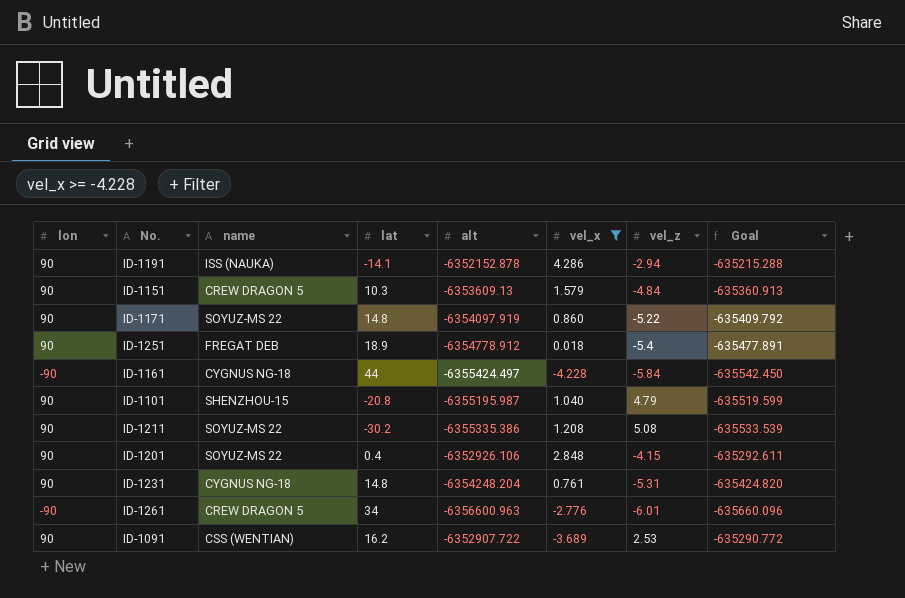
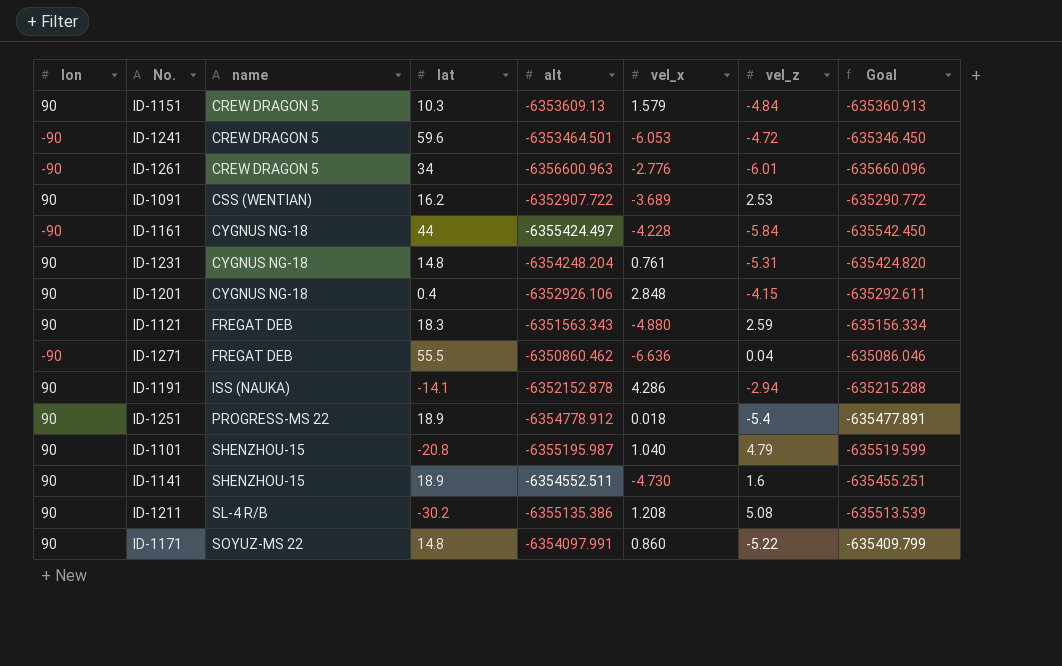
filter: vel_x >= -4.228 -> none
row order: none -> name ascending
ID-1201 | name: SOYUZ-MS 22 -> CYGNUS NG-18
ID-1251 | name: FREGAT DEB -> PROGRESS-MS 22
ID-1211 | name: SOYUZ-MS 22 -> SL-4 R/B
ID-1211 | alt: -6355335.386 -> -6355135.386
ID-1211 | Goal: -635533.539 -> -635513.539
ID-1171 | alt: -6354097.919 -> -6354097.991
ID-1171 | Goal: -635409.792 -> -635409.799

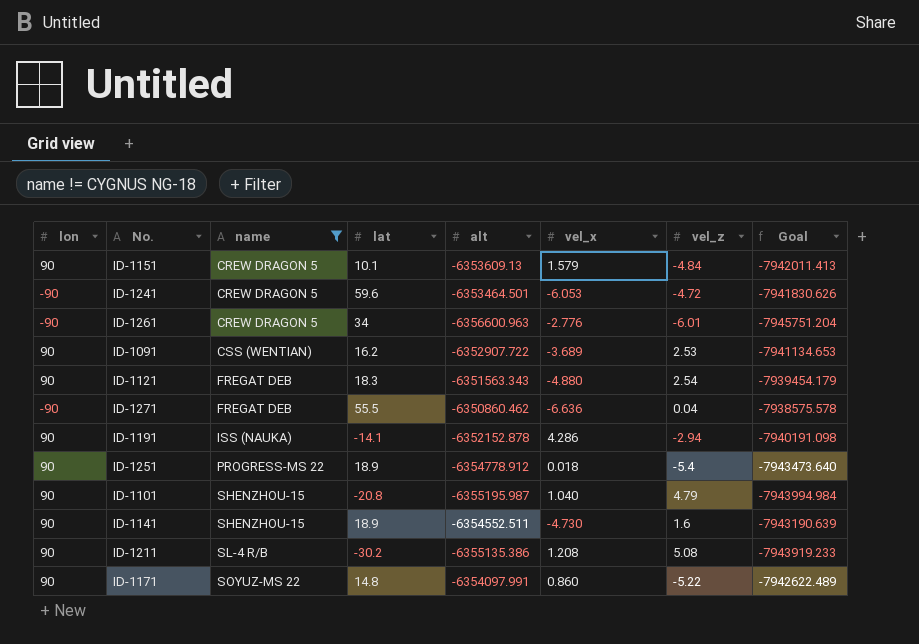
filter: none -> name != CYGNUS NG-18
column Goal | formula: [alt] * 0.1 -> [alt] * 1.25
ID-1151 | lat: 10.3 -> 10.1
ID-1121 | vel_z: 2.59 -> 2.54

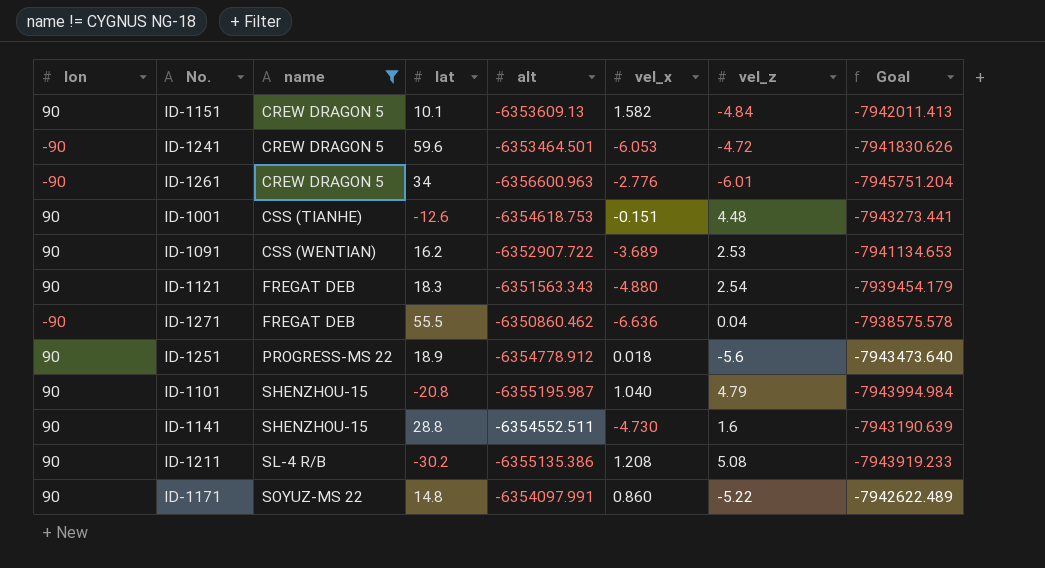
row ID-1191: 90 | ISS (NAUKA) | -14.1 | -6352152.878 | 4.286 | -2.94 | -7940191.098 -> none
ID-1151 | vel_x: 1.579 -> 1.582
row ID-1001: none -> 90 | CSS (TIANHE) | -12.6 | -6354618.753 | -0.151 | 4.48 | -7943273.441
ID-1251 | vel_z: -5.4 -> -5.6
ID-1141 | lat: 18.9 -> 28.8

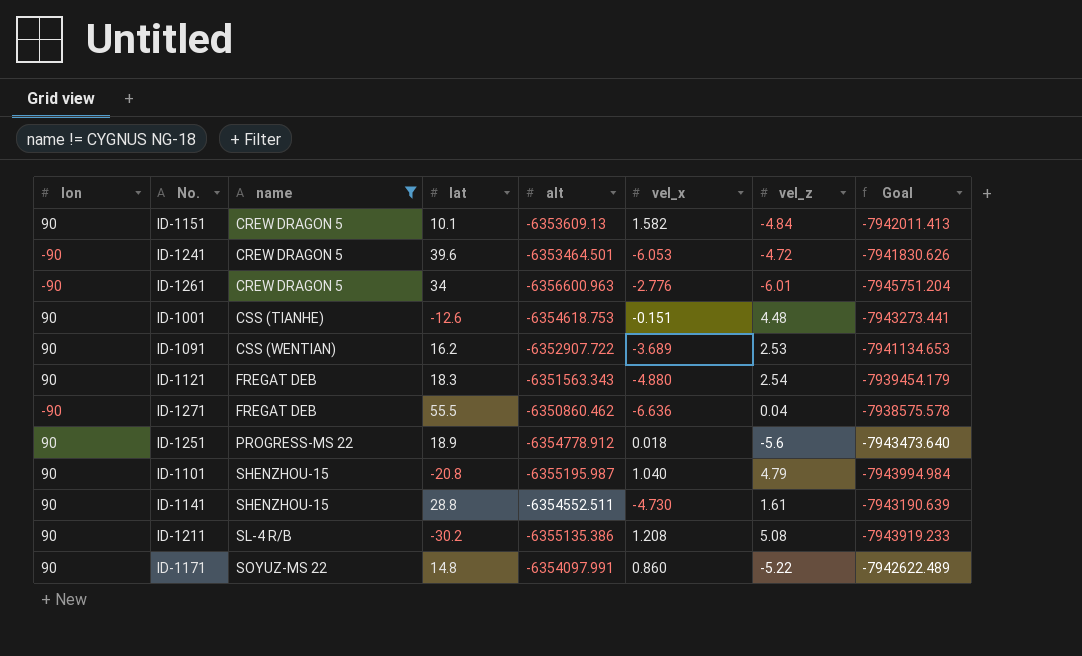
ID-1241 | lat: 59.6 -> 39.6
ID-1141 | vel_z: 1.6 -> 1.61

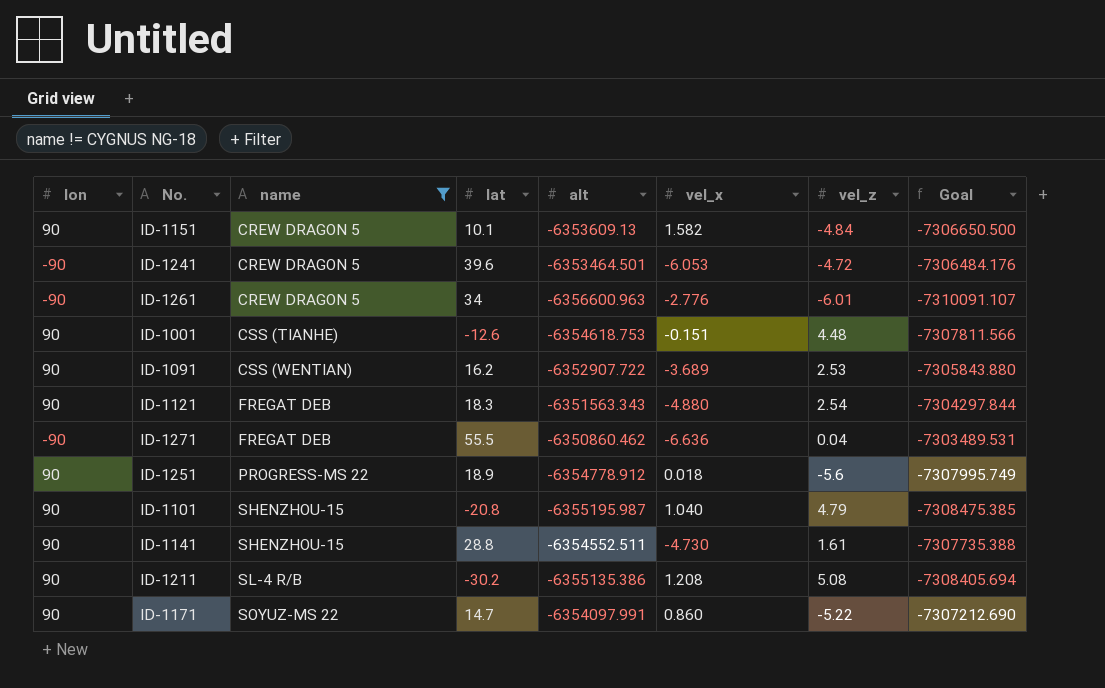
column Goal | formula: [alt] * 1.25 -> [alt] * 1.15
ID-1171 | lat: 14.8 -> 14.7

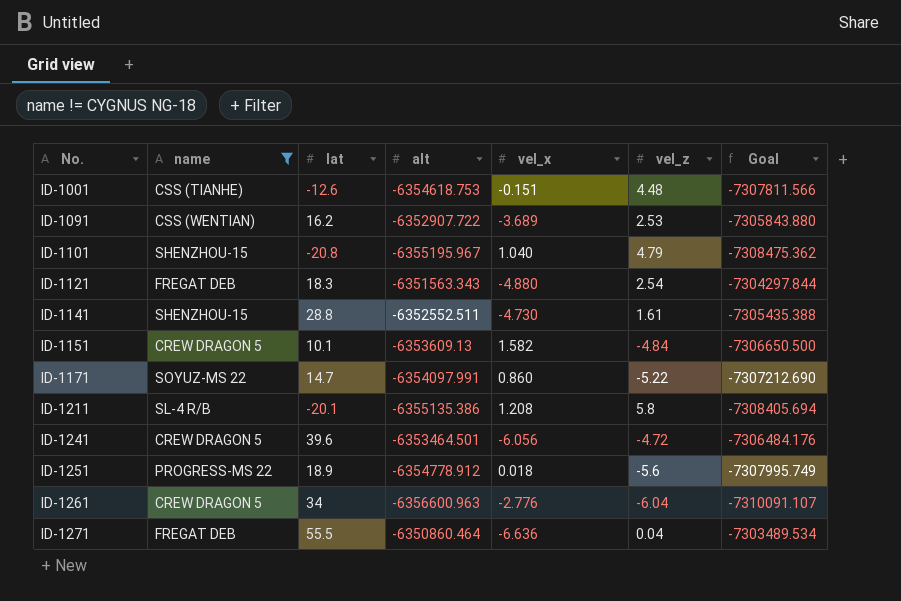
row order: name ascending -> No. ascending
column lon | position: 1 -> none
ID-1101 | alt: -6355195.987 -> -6355195.967
ID-1101 | Goal: -7308475.385 -> -7308475.362
ID-1141 | alt: -6354552.511 -> -6352552.511
ID-1141 | Goal: -7307735.388 -> -7305435.388
ID-1211 | lat: -30.2 -> -20.1
ID-1211 | vel_z: 5.08 -> 5.8
ID-1241 | vel_x: -6.053 -> -6.056
ID-1261 | vel_z: -6.01 -> -6.04
ID-1271 | alt: -6350860.462 -> -6350860.464
ID-1271 | Goal: -7303489.531 -> -7303489.534

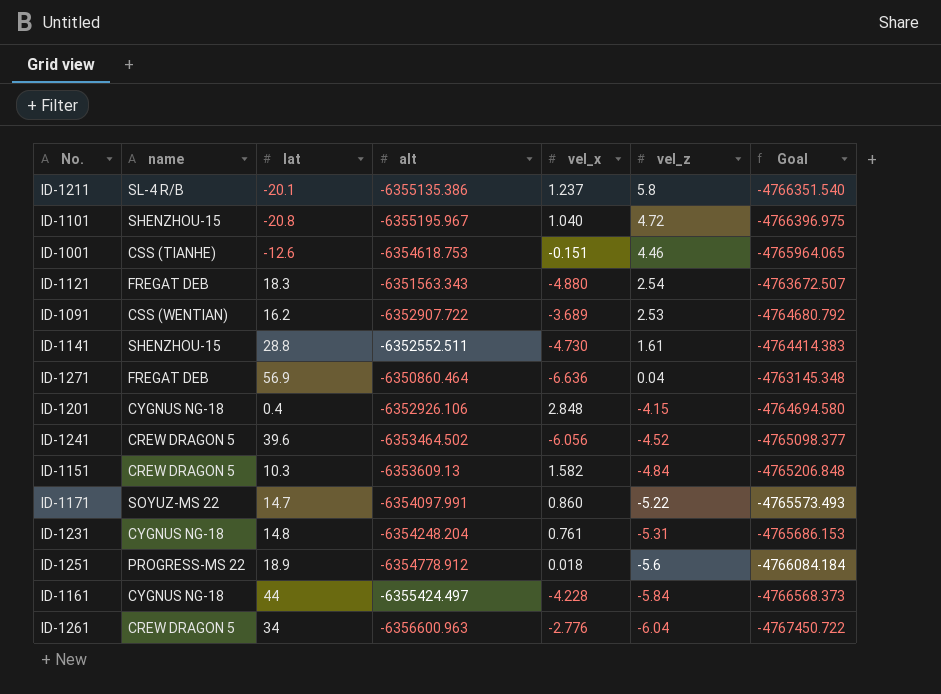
filter: name != CYGNUS NG-18 -> none
row order: No. ascending -> vel_z descending
column Goal | formula: [alt] * 1.15 -> [alt] * 0.75
ID-1211 | vel_x: 1.208 -> 1.237
ID-1101 | vel_z: 4.79 -> 4.72
ID-1001 | vel_z: 4.48 -> 4.46
ID-1271 | lat: 55.5 -> 56.9
ID-1241 | alt: -6353464.501 -> -6353464.502
ID-1241 | vel_z: -4.72 -> -4.52
ID-1151 | lat: 10.1 -> 10.3

